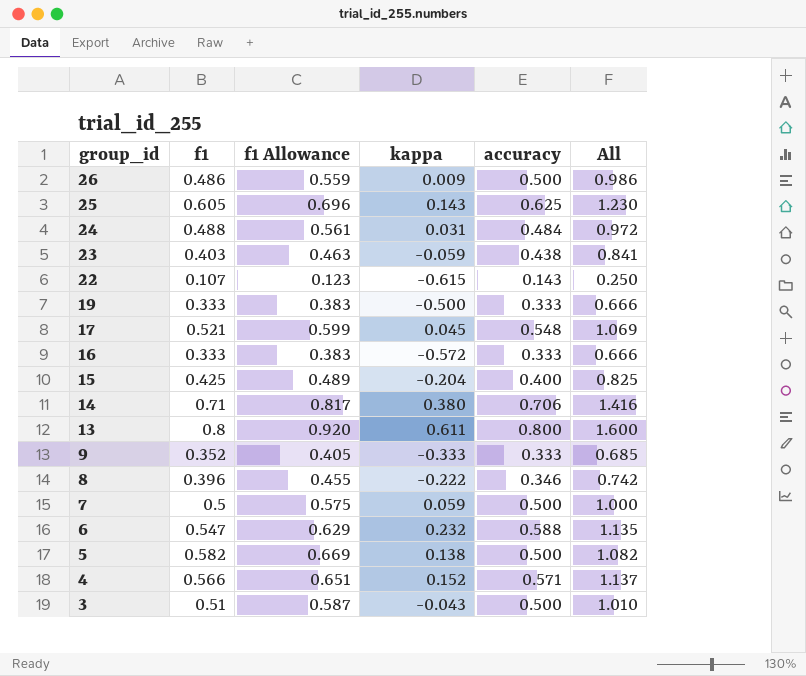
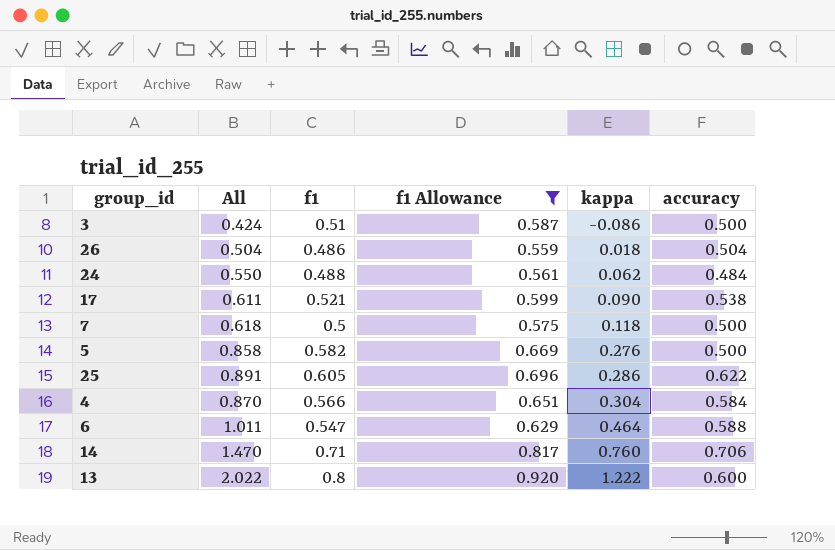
filter: none -> f1 Allowance >= 0.559
row order: group_id descending -> kappa ascending
column All | formula: [f1] + [accuracy] -> [f1] + [kappa]
column All | position: 6 -> 2
3 | kappa: -0.043 -> -0.086
26 | kappa: 0.009 -> 0.018
26 | accuracy: 0.500 -> 0.504
24 | kappa: 0.031 -> 0.062
17 | kappa: 0.045 -> 0.090
17 | accuracy: 0.548 -> 0.538
7 | kappa: 0.059 -> 0.118
5 | kappa: 0.138 -> 0.276
25 | kappa: 0.143 -> 0.286
25 | accuracy: 0.625 -> 0.622
4 | kappa: 0.152 -> 0.304
4 | accuracy: 0.571 -> 0.584
6 | kappa: 0.232 -> 0.464
14 | kappa: 0.380 -> 0.760
13 | kappa: 0.611 -> 1.222
13 | accuracy: 0.800 -> 0.600

